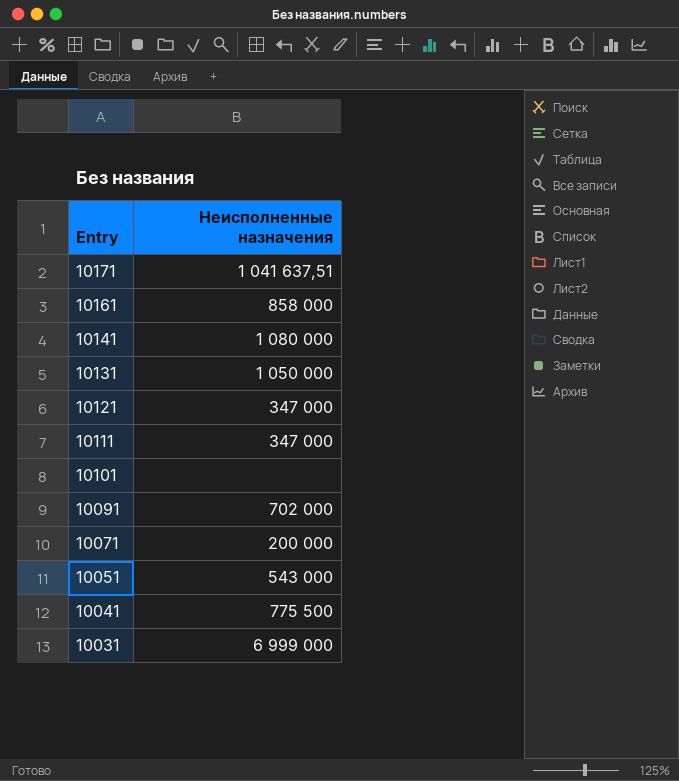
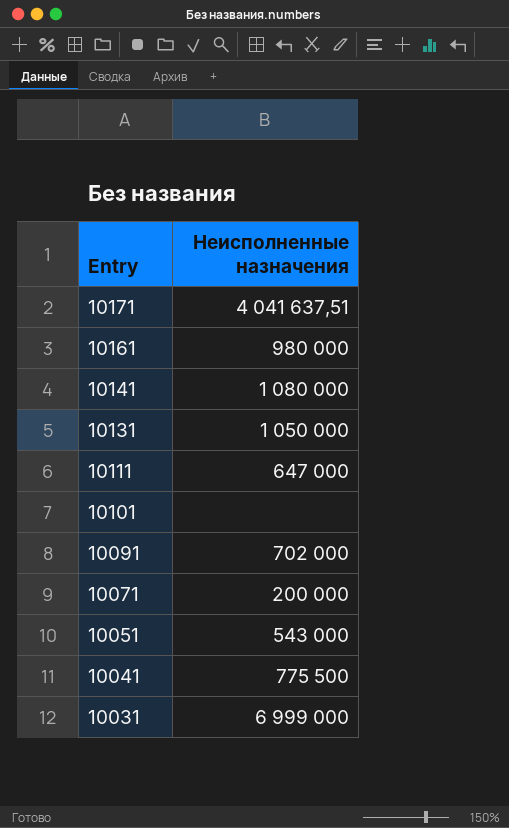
row 10121: 347 000 -> none
10171 | Неисполненные назначения: 1 041 637,51 -> 4 041 637,51
10161 | Неисполненные назначения: 858 000 -> 980 000
10111 | Неисполненные назначения: 347 000 -> 647 000

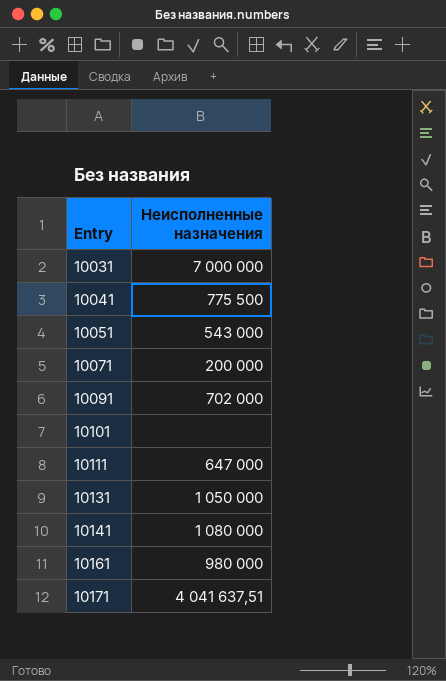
row order: Entry descending -> Entry ascending
10031 | Неисполненные назначения: 6 999 000 -> 7 000 000

